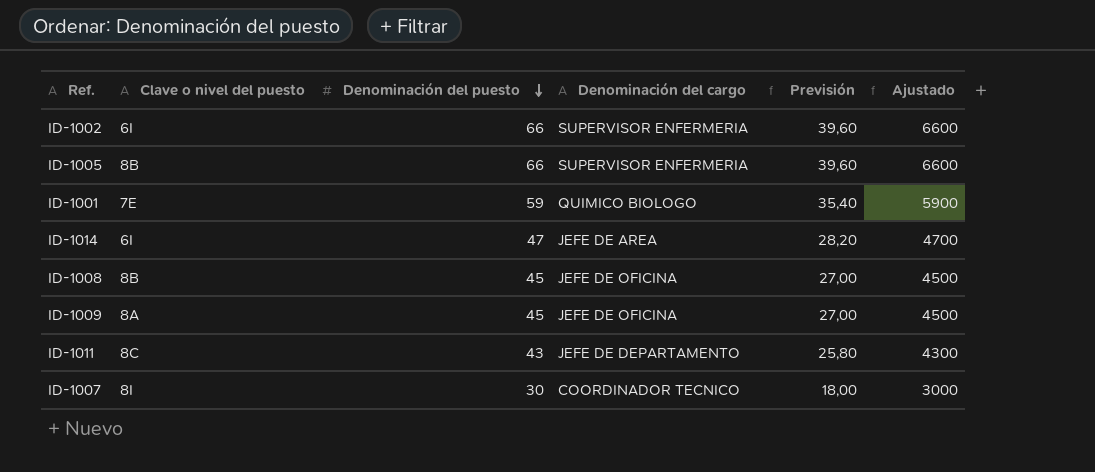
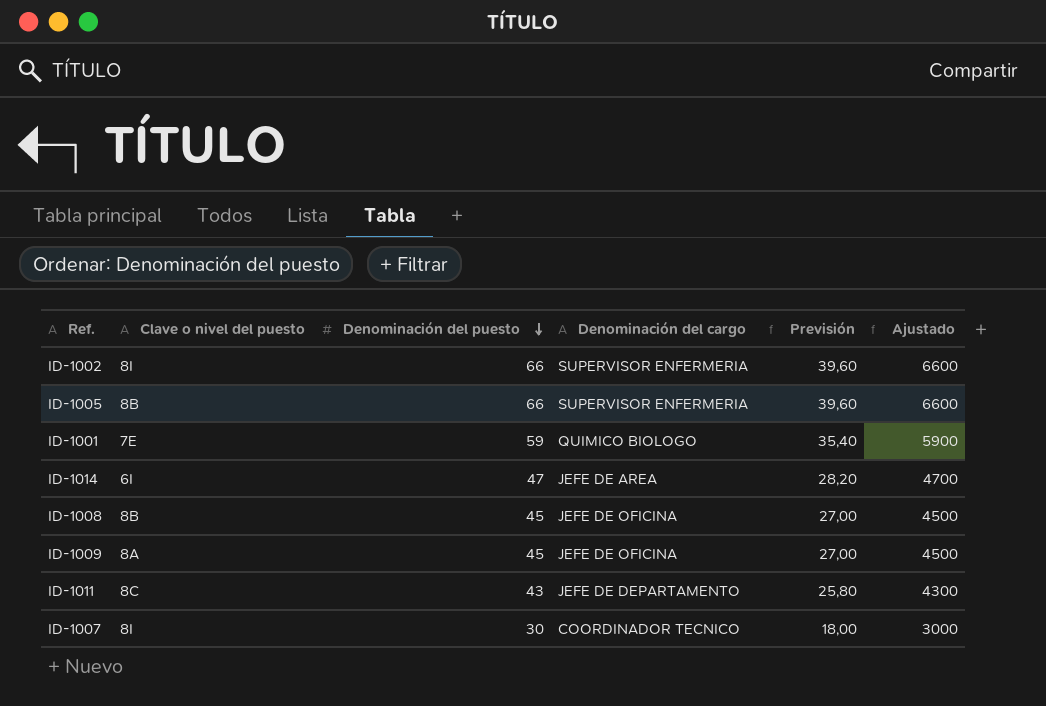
ID-1002 | Clave o nivel del puesto: 6I -> 8I

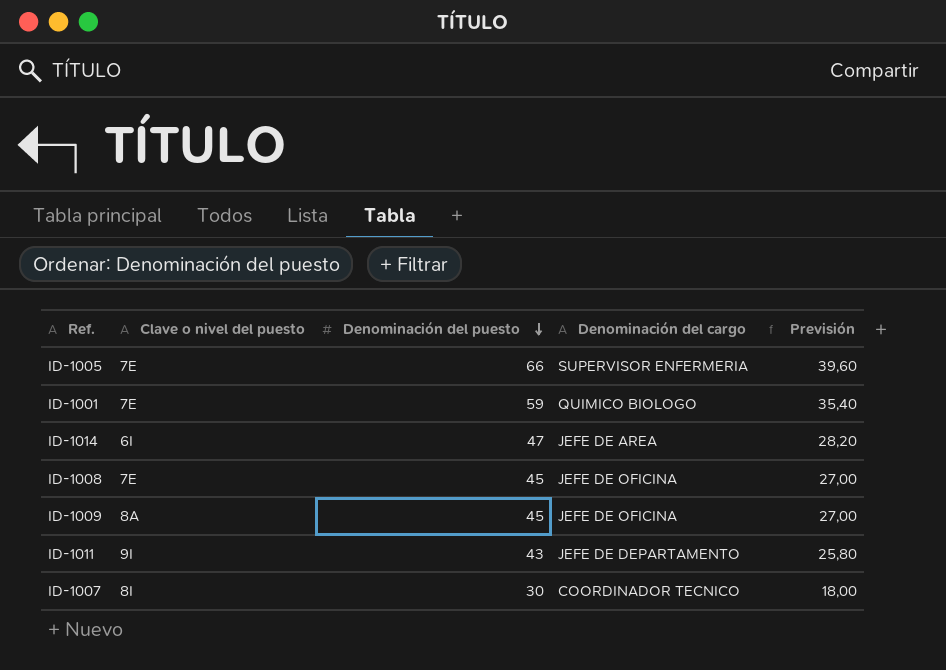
column Ajustado | formula: [Denominación del puesto] * 100 -> none
row ID-1002: 8I | 66 | SUPERVISOR ENFERMERIA | 39,60 | 6600 -> none
ID-1005 | Clave o nivel del puesto: 8B -> 7E
ID-1008 | Clave o nivel del puesto: 8B -> 7E
ID-1011 | Clave o nivel del puesto: 8C -> 9I

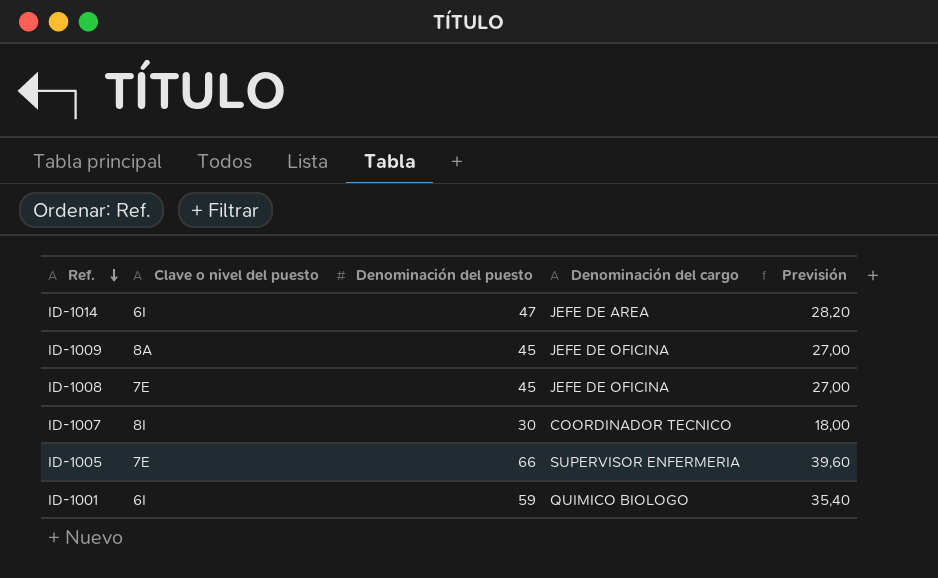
row order: Denominación del puesto descending -> Ref. descending
row ID-1011: 9I | 43 | JEFE DE DEPARTAMENTO | 25,80 -> none
ID-1001 | Clave o nivel del puesto: 7E -> 6I

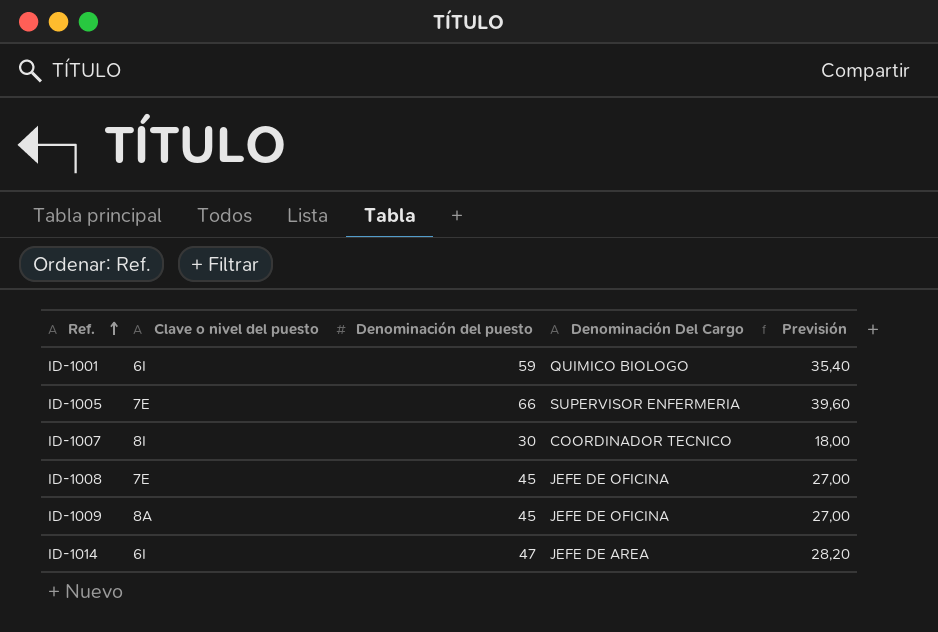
row order: Ref. descending -> Ref. ascending
column name: Denominación del cargo -> Denominación Del Cargo

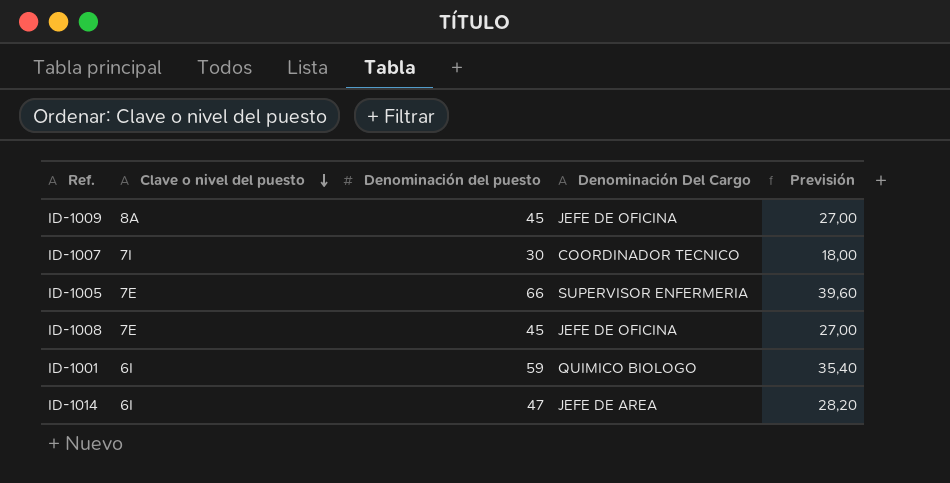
row order: Ref. ascending -> Clave o nivel del puesto descending
ID-1007 | Clave o nivel del puesto: 8I -> 7I

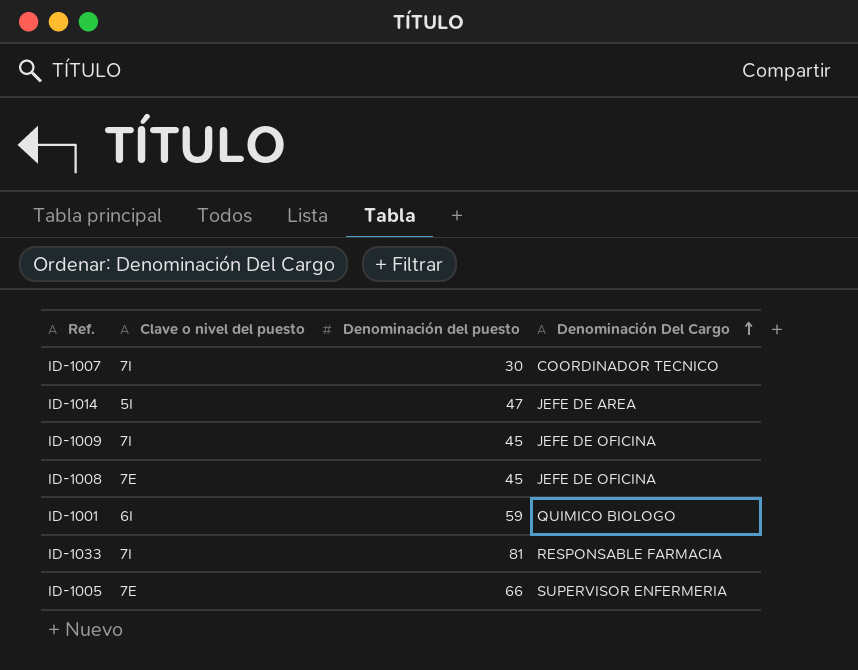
row order: Clave o nivel del puesto descending -> Denominación Del Cargo ascending
column Previsión | formula: [Denominación del puesto] * 0,6 -> none
ID-1014 | Clave o nivel del puesto: 6I -> 5I
ID-1009 | Clave o nivel del puesto: 8A -> 7I
row ID-1033: none -> 7I | 81 | RESPONSABLE FARMACIA

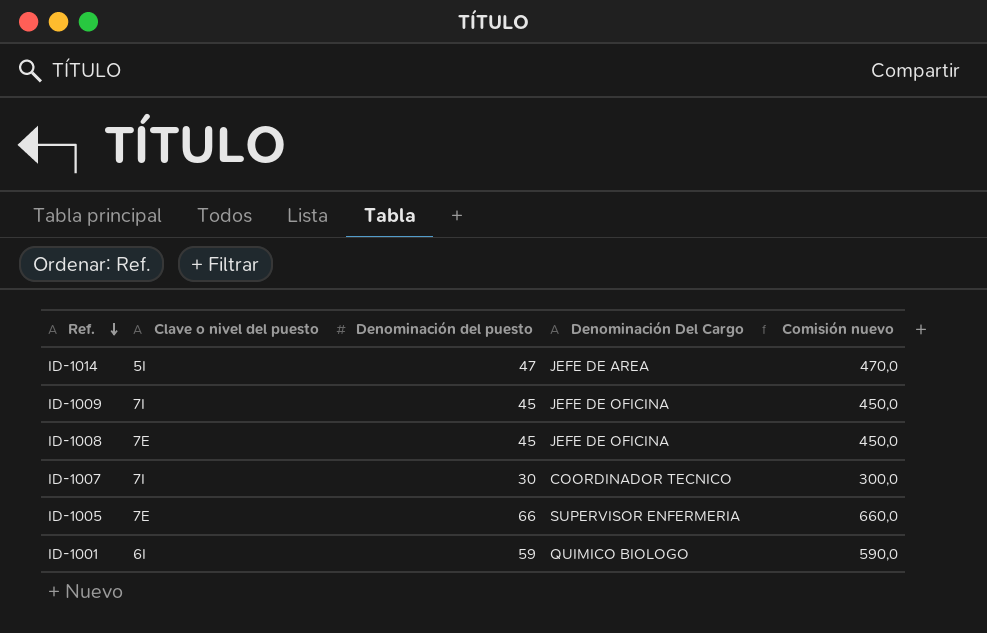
row order: Denominación Del Cargo ascending -> Ref. descending
column Comisión nuevo | formula: none -> [Denominación del puesto] * 10
row ID-1033: 7I | 81 | RESPONSABLE FARMACIA -> none

